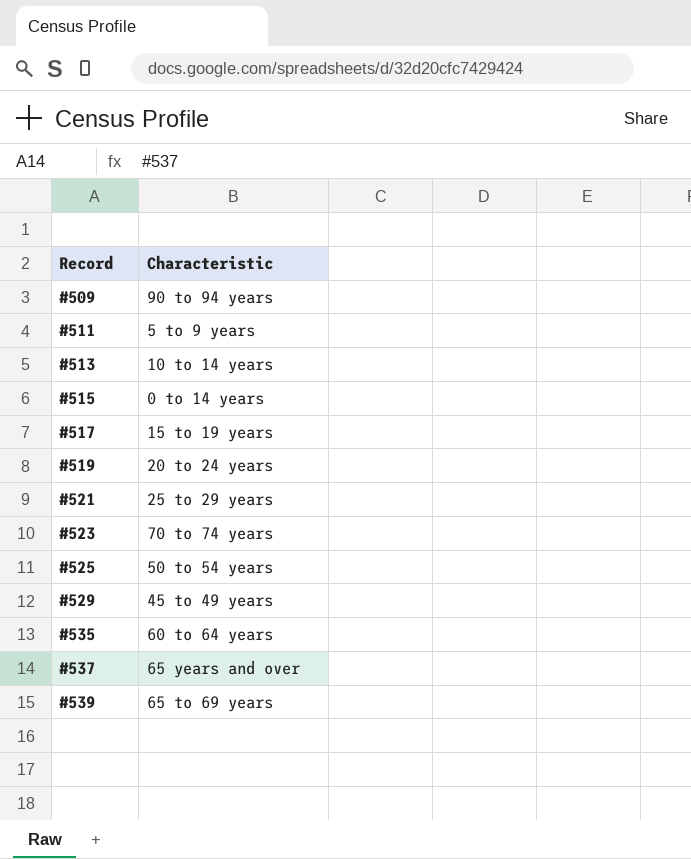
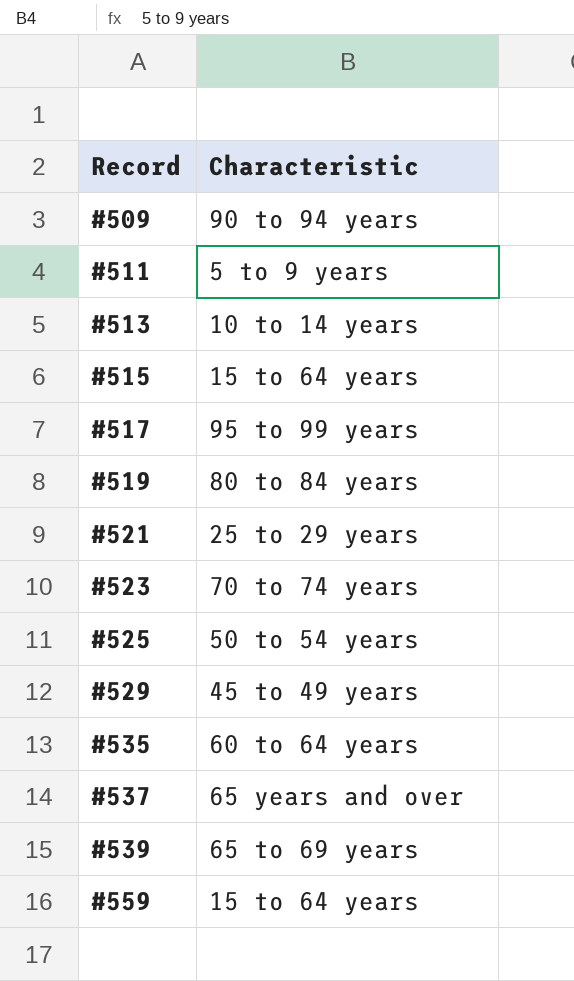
#515 | Characteristic: 0 to 14 years -> 15 to 64 years
#517 | Characteristic: 15 to 19 years -> 95 to 99 years
#519 | Characteristic: 20 to 24 years -> 80 to 84 years
row #559: none -> 15 to 64 years

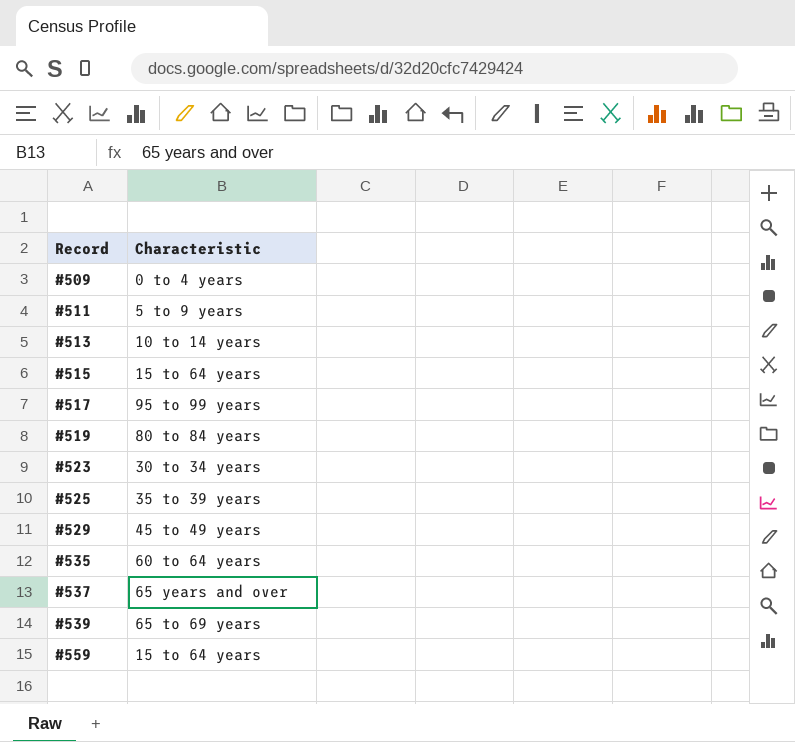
row #521: 25 to 29 years -> none
#509 | Characteristic: 90 to 94 years -> 0 to 4 years
#523 | Characteristic: 70 to 74 years -> 30 to 34 years
#525 | Characteristic: 50 to 54 years -> 35 to 39 years

